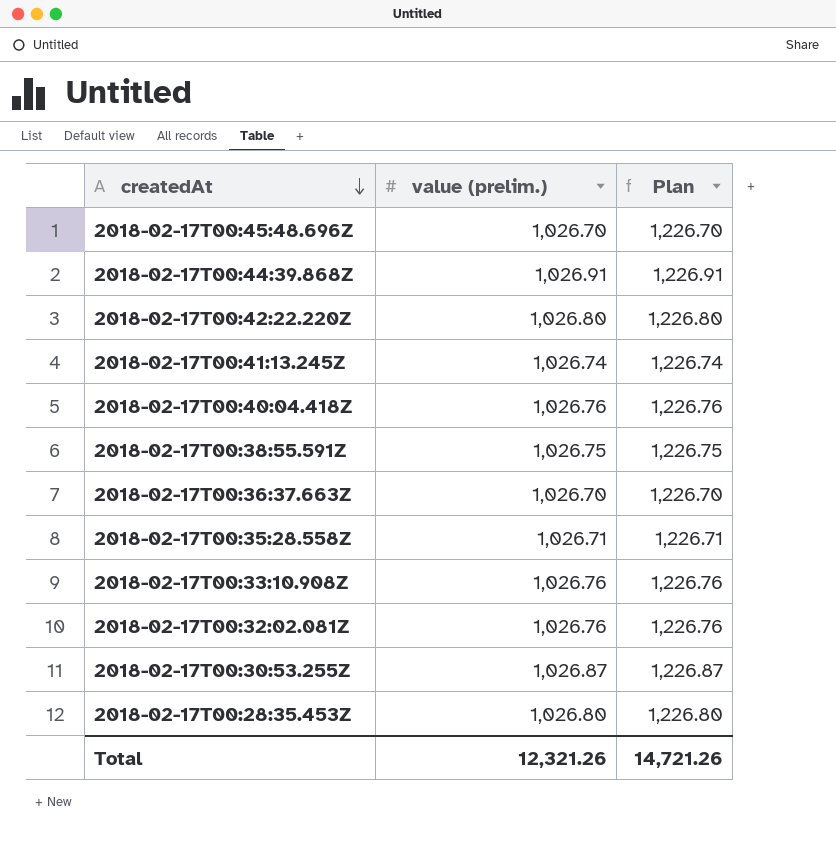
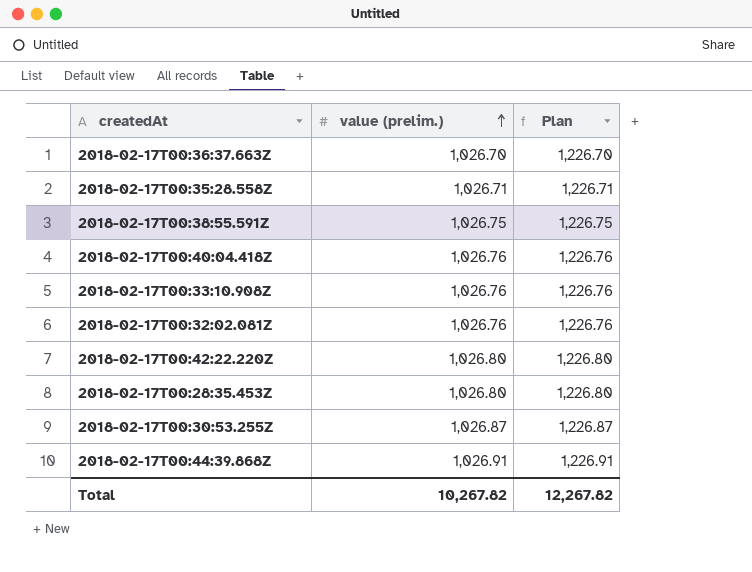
row order: createdAt descending -> value (prelim.) ascending
row 2018-02-17T00:45:48.696Z: 1,026.70 | 1,226.70 -> none
row 2018-02-17T00:41:13.245Z: 1,026.74 | 1,226.74 -> none
Total | value (prelim.): 12,321.26 -> 10,267.82
Total | Plan: 14,721.26 -> 12,267.82

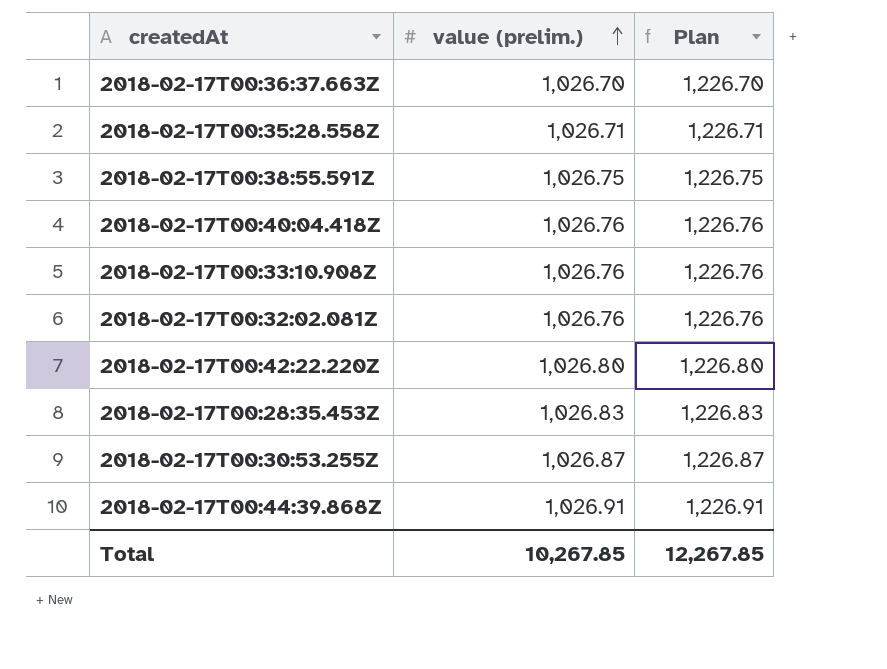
2018-02-17T00:28:35.453Z | value (prelim.): 1,026.80 -> 1,026.83
2018-02-17T00:28:35.453Z | Plan: 1,226.80 -> 1,226.83
Total | value (prelim.): 10,267.82 -> 10,267.85
Total | Plan: 12,267.82 -> 12,267.85

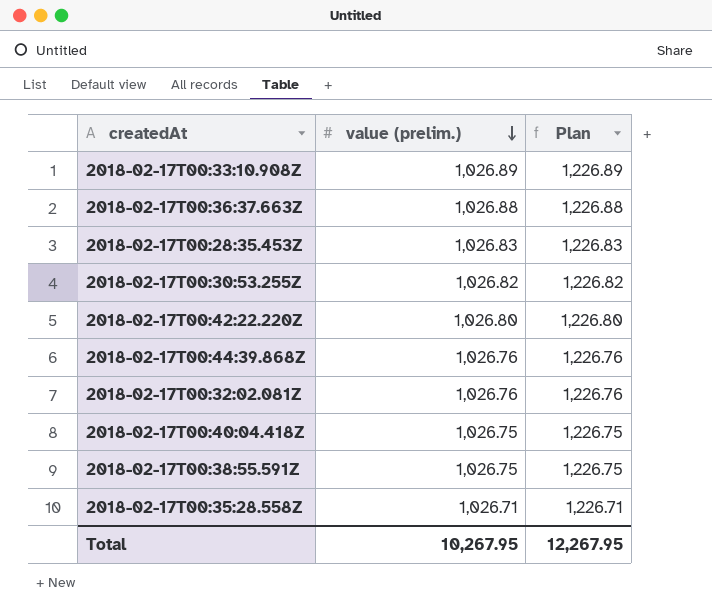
row order: value (prelim.) ascending -> value (prelim.) descending
2018-02-17T00:33:10.908Z | value (prelim.): 1,026.76 -> 1,026.89
2018-02-17T00:33:10.908Z | Plan: 1,226.76 -> 1,226.89
2018-02-17T00:36:37.663Z | value (prelim.): 1,026.70 -> 1,026.88
2018-02-17T00:36:37.663Z | Plan: 1,226.70 -> 1,226.88
2018-02-17T00:30:53.255Z | value (prelim.): 1,026.87 -> 1,026.82
2018-02-17T00:30:53.255Z | Plan: 1,226.87 -> 1,226.82
2018-02-17T00:44:39.868Z | value (prelim.): 1,026.91 -> 1,026.76
2018-02-17T00:44:39.868Z | Plan: 1,226.91 -> 1,226.76
2018-02-17T00:40:04.418Z | value (prelim.): 1,026.76 -> 1,026.75
2018-02-17T00:40:04.418Z | Plan: 1,226.76 -> 1,226.75
Total | value (prelim.): 10,267.85 -> 10,267.95
Total | Plan: 12,267.85 -> 12,267.95

